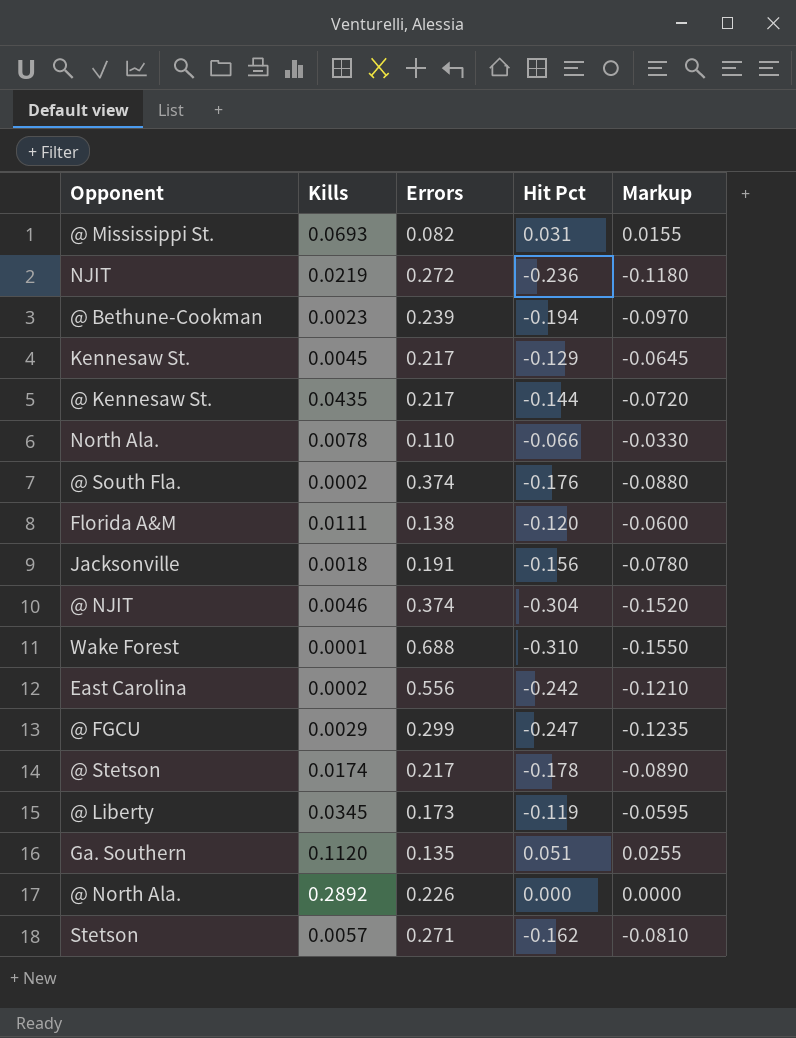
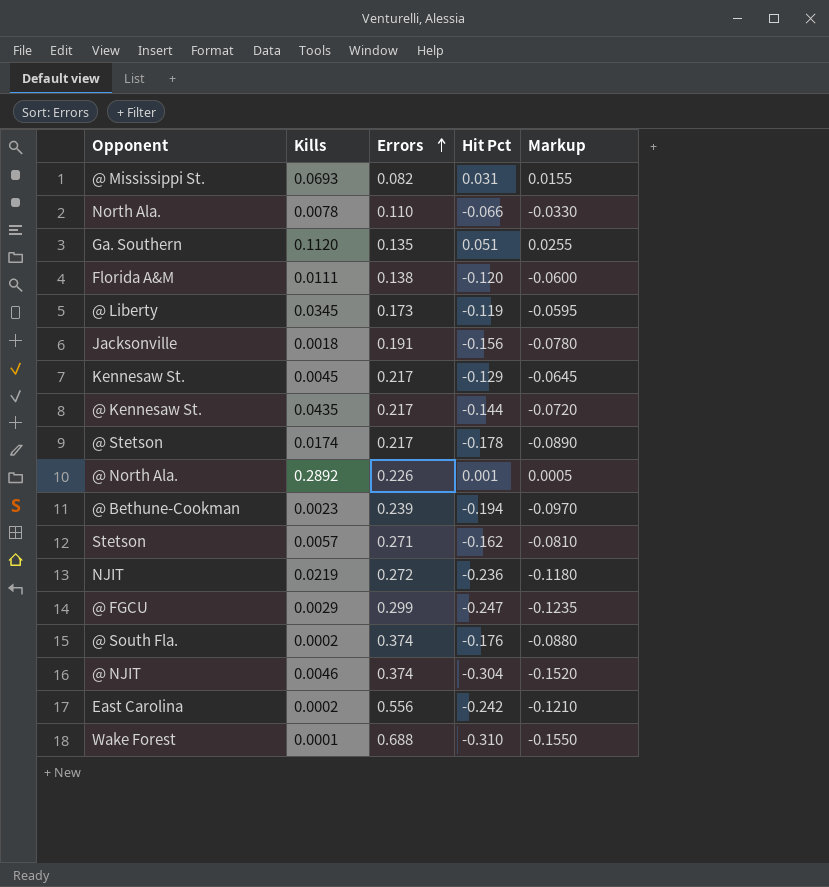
row order: none -> Errors ascending
@ North Ala. | Hit Pct: 0.000 -> 0.001
@ North Ala. | Markup: 0.0000 -> 0.0005

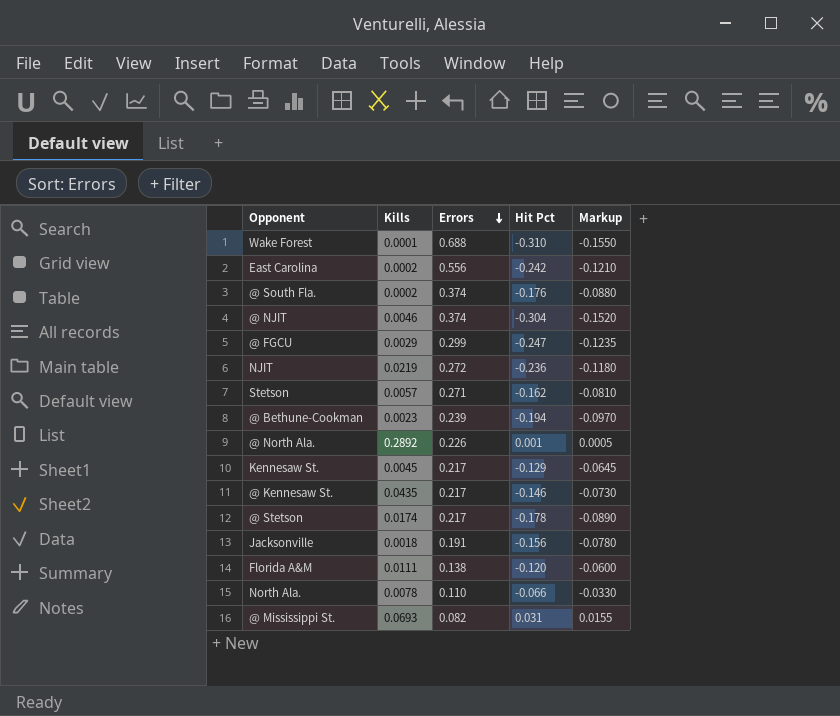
row order: Errors ascending -> Errors descending
row Ga. Southern: 0.1120 | 0.135 | 0.051 | 0.0255 -> none
row @ Liberty: 0.0345 | 0.173 | -0.119 | -0.0595 -> none
@ Kennesaw St. | Hit Pct: -0.144 -> -0.146
@ Kennesaw St. | Markup: -0.0720 -> -0.0730

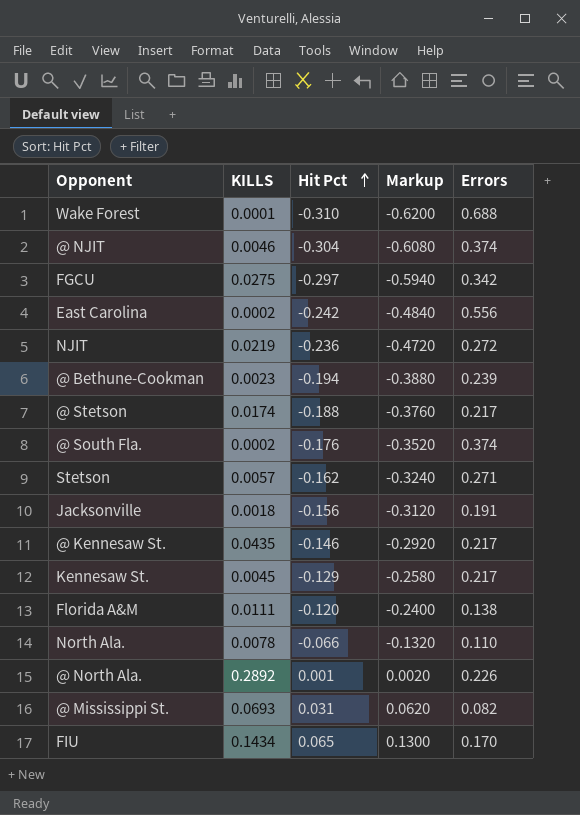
row order: Errors descending -> Hit Pct ascending
column name: Kills -> KILLS
column Markup | formula: [Hit Pct] * 0.5 -> [Hit Pct] * 2
column Errors | position: 3 -> 5
row @ FGCU: 0.0029 | 0.299 | -0.247 | -0.1235 -> none
row FGCU: none -> 0.0275 | -0.297 | -0.5940 | 0.342
@ Stetson | Hit Pct: -0.178 -> -0.188
row FIU: none -> 0.1434 | 0.065 | 0.1300 | 0.170

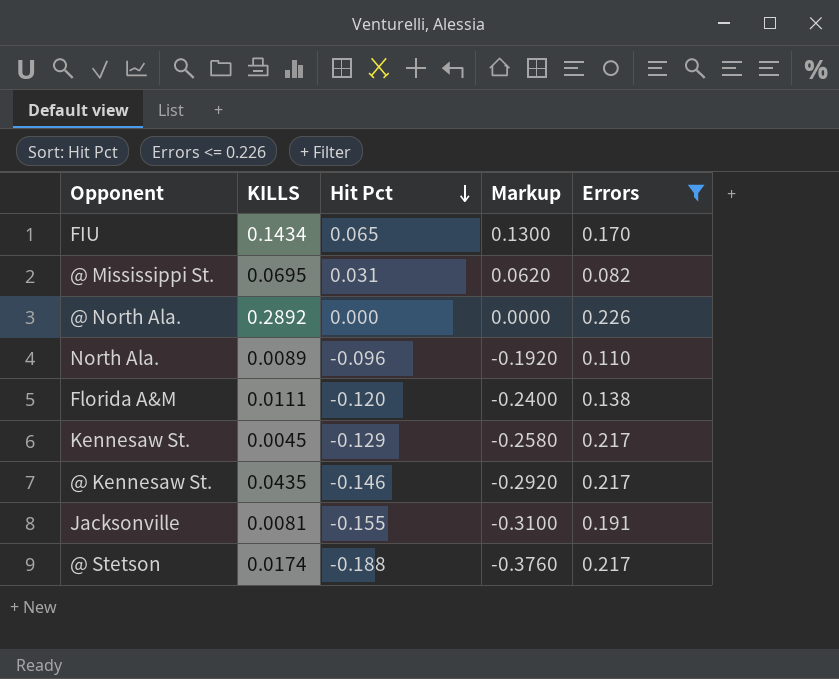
filter: none -> Errors <= 0.226
row order: Hit Pct ascending -> Hit Pct descending
@ Mississippi St. | KILLS: 0.0693 -> 0.0695
@ North Ala. | Hit Pct: 0.001 -> 0.000
@ North Ala. | Markup: 0.0020 -> 0.0000
North Ala. | KILLS: 0.0078 -> 0.0089
North Ala. | Hit Pct: -0.066 -> -0.096
North Ala. | Markup: -0.1320 -> -0.1920
Jacksonville | KILLS: 0.0018 -> 0.0081
Jacksonville | Hit Pct: -0.156 -> -0.155
Jacksonville | Markup: -0.3120 -> -0.3100

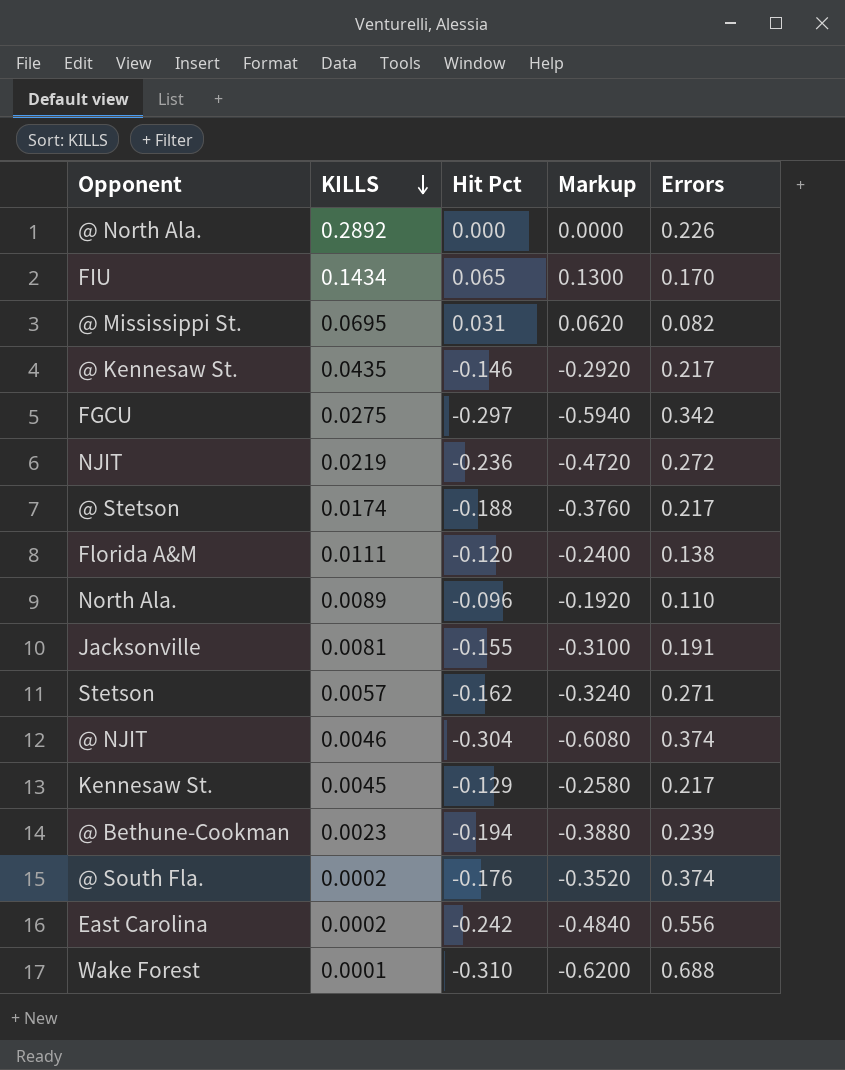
filter: Errors <= 0.226 -> none
row order: Hit Pct descending -> KILLS descending

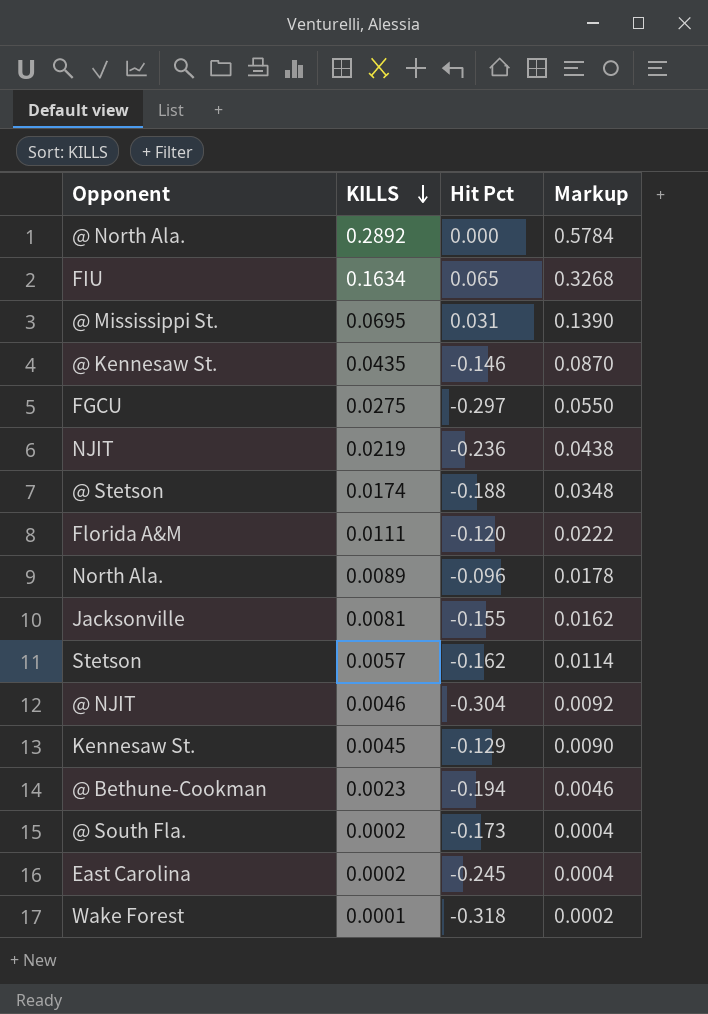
column Errors | position: 5 -> none
column Markup | formula: [Hit Pct] * 2 -> [KILLS] * 2
FIU | KILLS: 0.1434 -> 0.1634
@ South Fla. | Hit Pct: -0.176 -> -0.173
East Carolina | Hit Pct: -0.242 -> -0.245
Wake Forest | Hit Pct: -0.310 -> -0.318

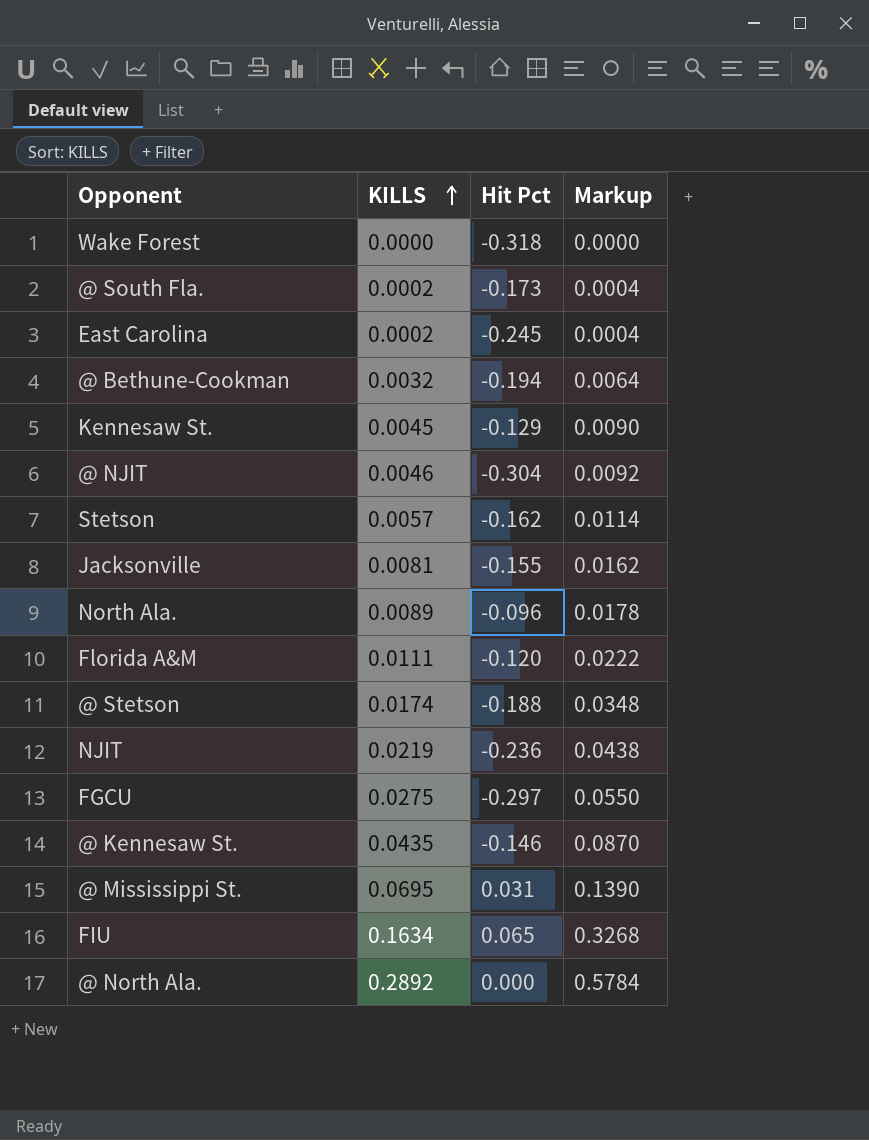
row order: KILLS descending -> KILLS ascending
Wake Forest | KILLS: 0.0001 -> 0.0000
Wake Forest | Markup: 0.0002 -> 0.0000
@ Bethune-Cookman | KILLS: 0.0023 -> 0.0032
@ Bethune-Cookman | Markup: 0.0046 -> 0.0064

